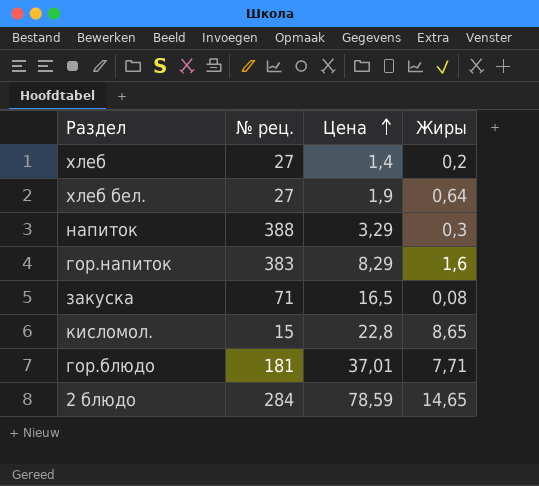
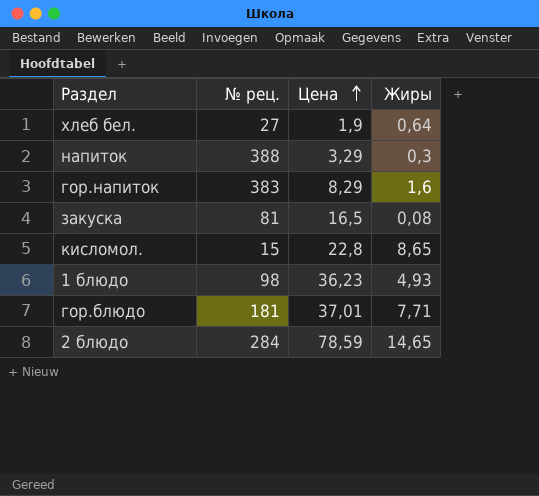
row хлеб: 27 | 1,4 | 0,2 -> none
закуска | № рец.: 71 -> 81
row 1 блюдо: none -> 98 | 36,23 | 4,93

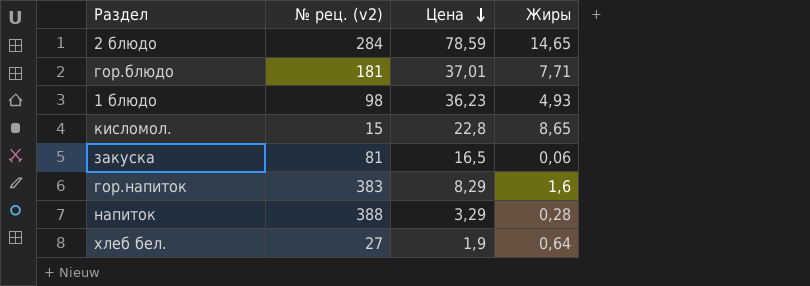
row order: Цена ascending -> Цена descending
column name: № рец. -> № рец. (v2)
закуска | Жиры: 0,08 -> 0,06
напиток | Жиры: 0,3 -> 0,28

